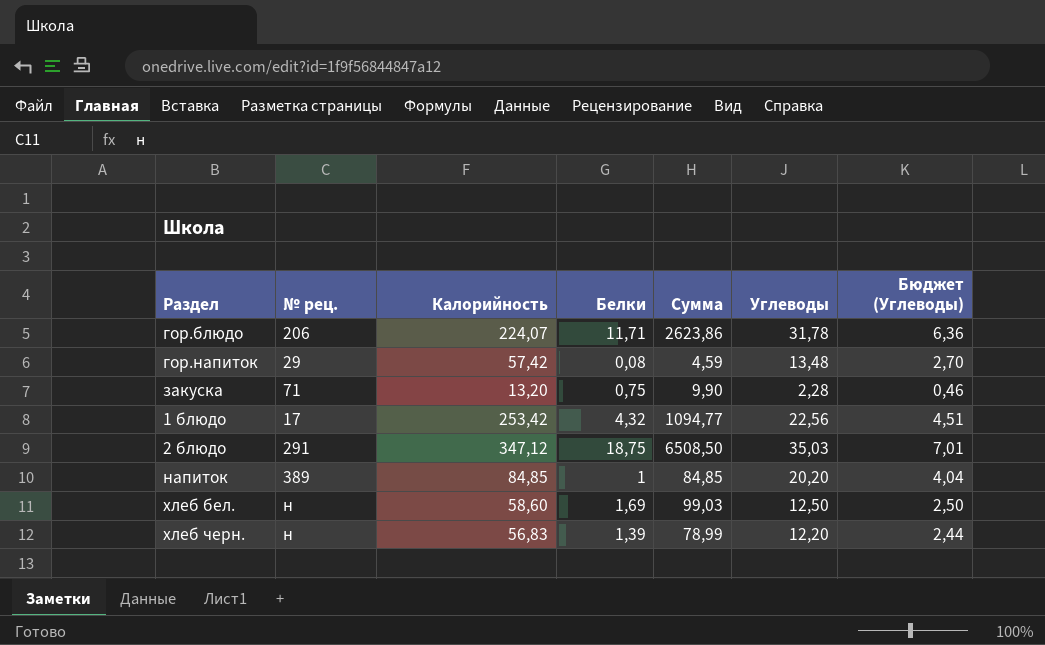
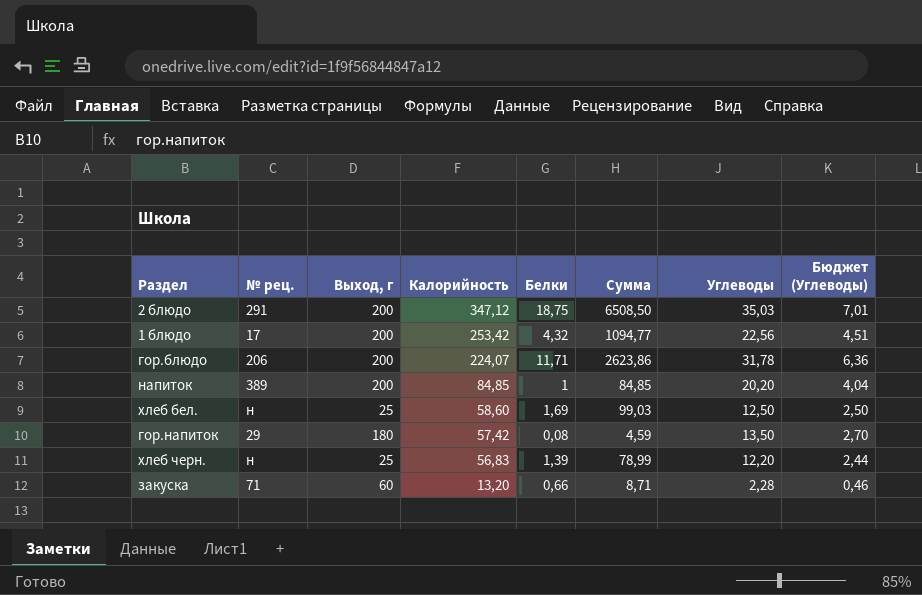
row order: none -> Калорийность descending
column Выход, г | position: none -> 3
гор.напиток | Углеводы: 13,48 -> 13,50
закуска | Белки: 0,75 -> 0,66
закуска | Сумма: 9,90 -> 8,71

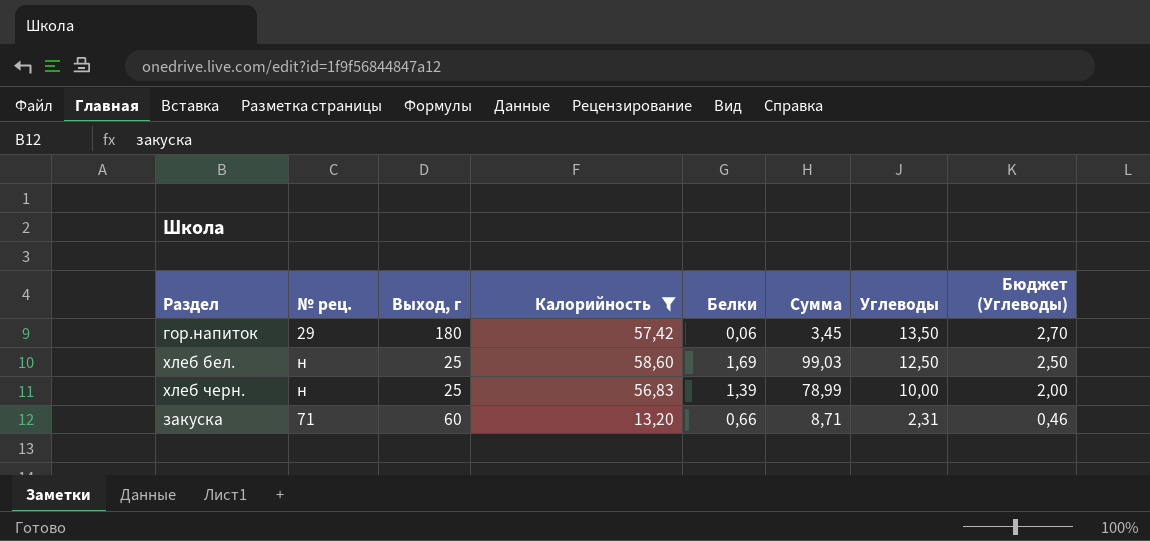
filter: none -> Калорийность <= 58,60
row order: Калорийность descending -> Углеводы descending
гор.напиток | Белки: 0,08 -> 0,06
гор.напиток | Сумма: 4,59 -> 3,45
хлеб черн. | Углеводы: 12,20 -> 10,00
хлеб черн. | Бюджет (Углеводы): 2,44 -> 2,00
закуска | Углеводы: 2,28 -> 2,31

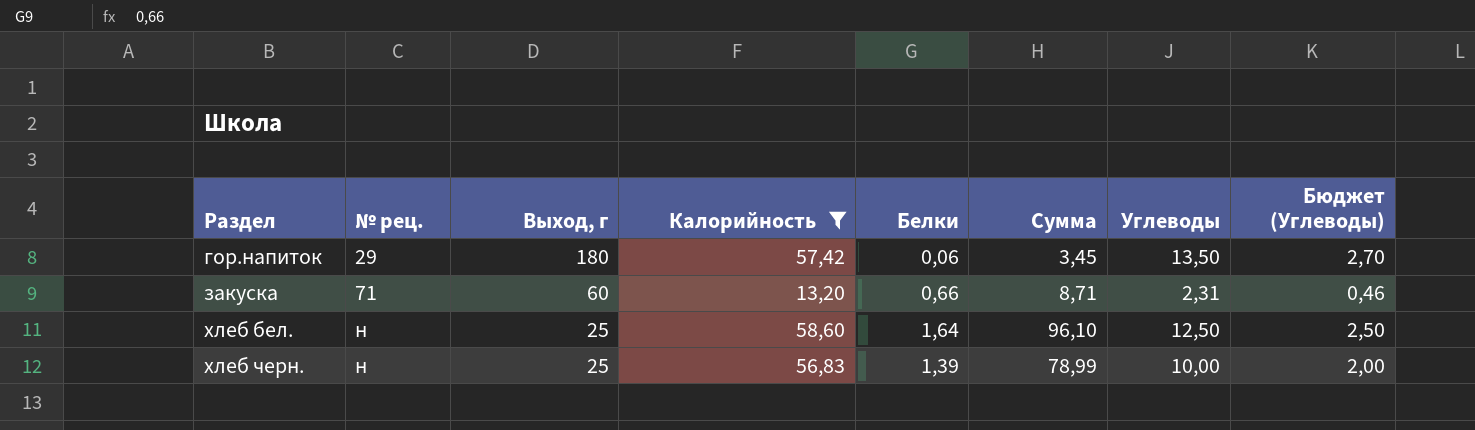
row order: Углеводы descending -> Раздел ascending
хлеб бел. | Белки: 1,69 -> 1,64
хлеб бел. | Сумма: 99,03 -> 96,10

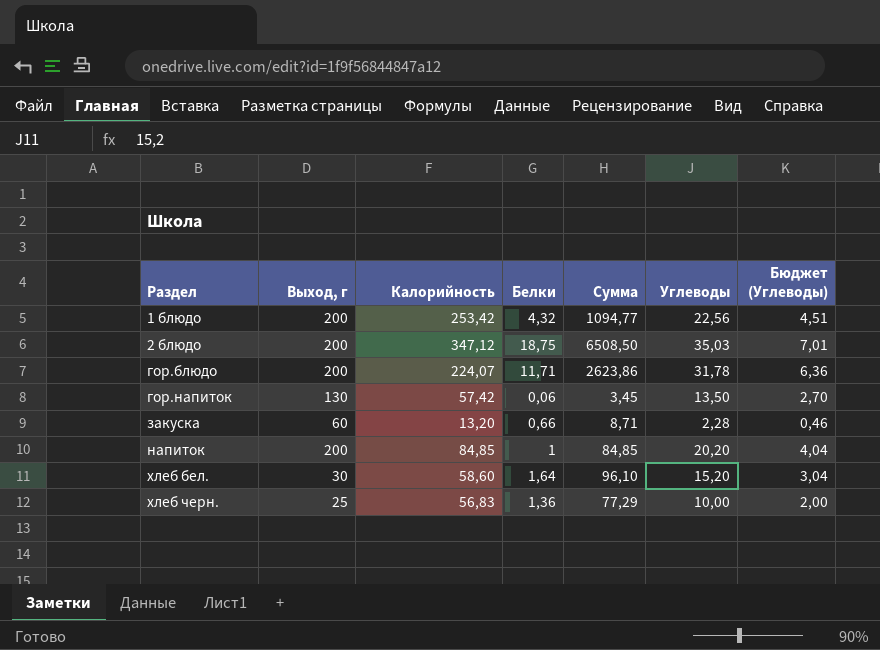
filter: Калорийность <= 58,60 -> none
column № рец. | position: 2 -> none
гор.напиток | Выход, г: 180 -> 130
закуска | Углеводы: 2,31 -> 2,28
хлеб бел. | Выход, г: 25 -> 30
хлеб бел. | Углеводы: 12,50 -> 15,20
хлеб бел. | Бюджет (Углеводы): 2,50 -> 3,04
хлеб черн. | Белки: 1,39 -> 1,36
хлеб черн. | Сумма: 78,99 -> 77,29

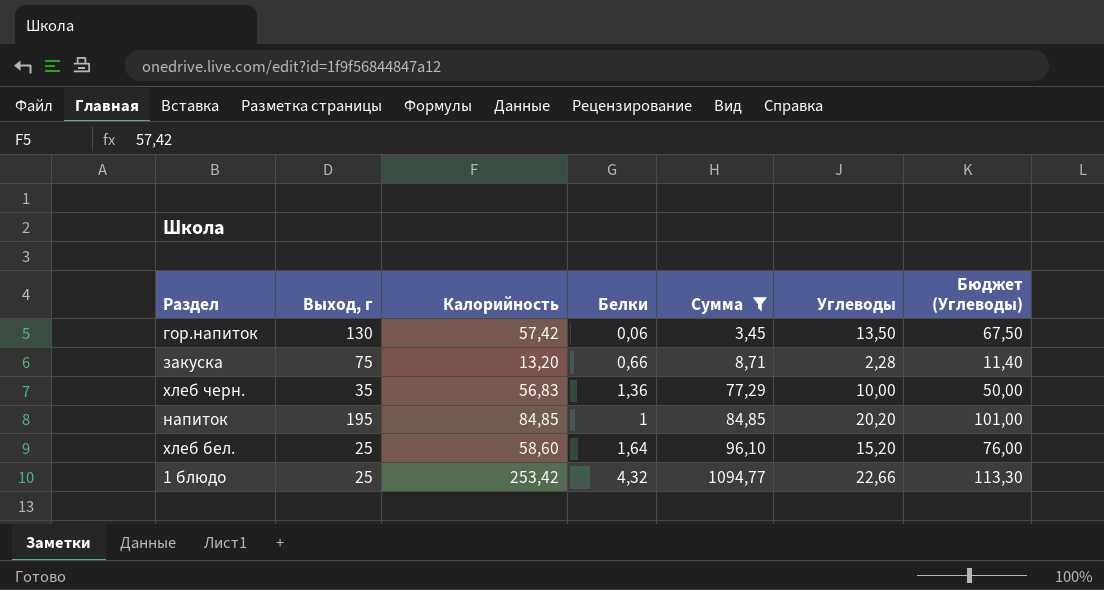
filter: none -> Сумма <= 1094,77
row order: Раздел ascending -> Сумма ascending
column Бюджет (Углеводы) | formula: [Углеводы] * 0,2 -> [Углеводы] * 5
закуска | Выход, г: 60 -> 75
хлеб черн. | Выход, г: 25 -> 35
напиток | Выход, г: 200 -> 195
хлеб бел. | Выход, г: 30 -> 25
1 блюдо | Выход, г: 200 -> 25
1 блюдо | Углеводы: 22,56 -> 22,66

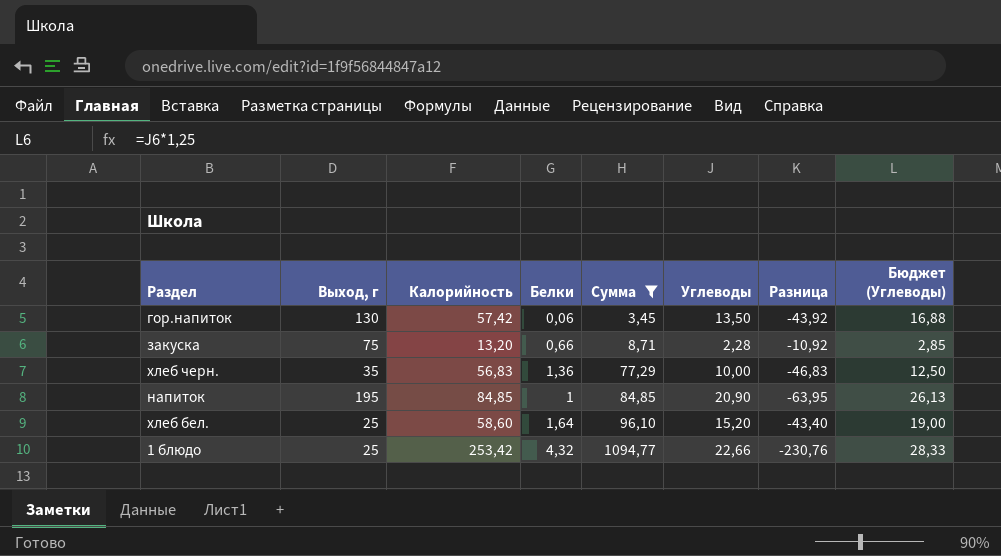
column Разница | formula: none -> [Углеводы] - [Калорийность]
column Бюджет (Углеводы) | formula: [Углеводы] * 5 -> [Углеводы] * 1,25
напиток | Углеводы: 20,20 -> 20,90

